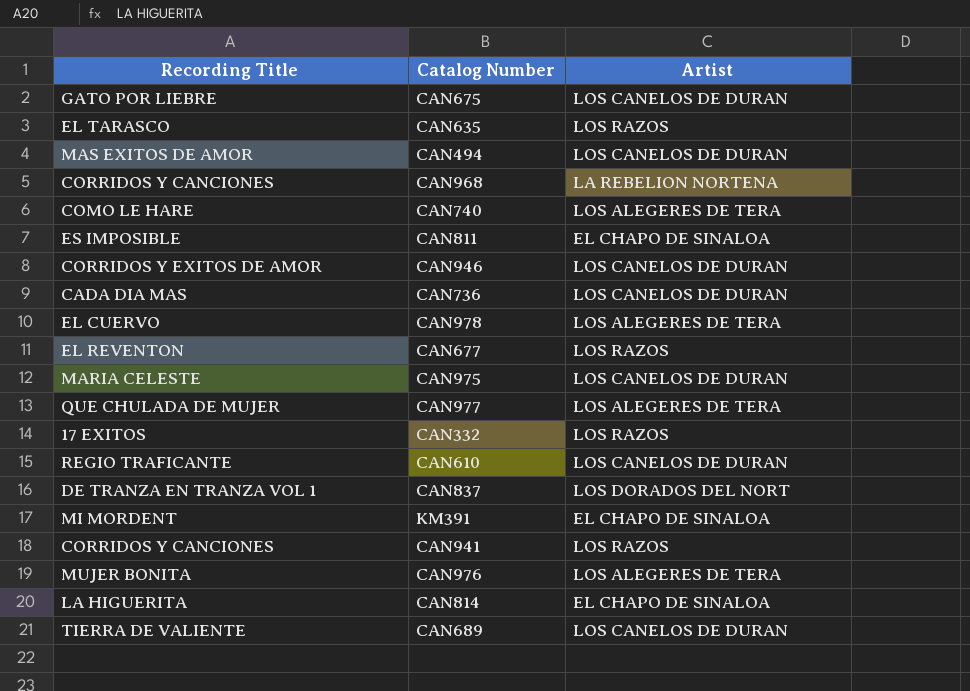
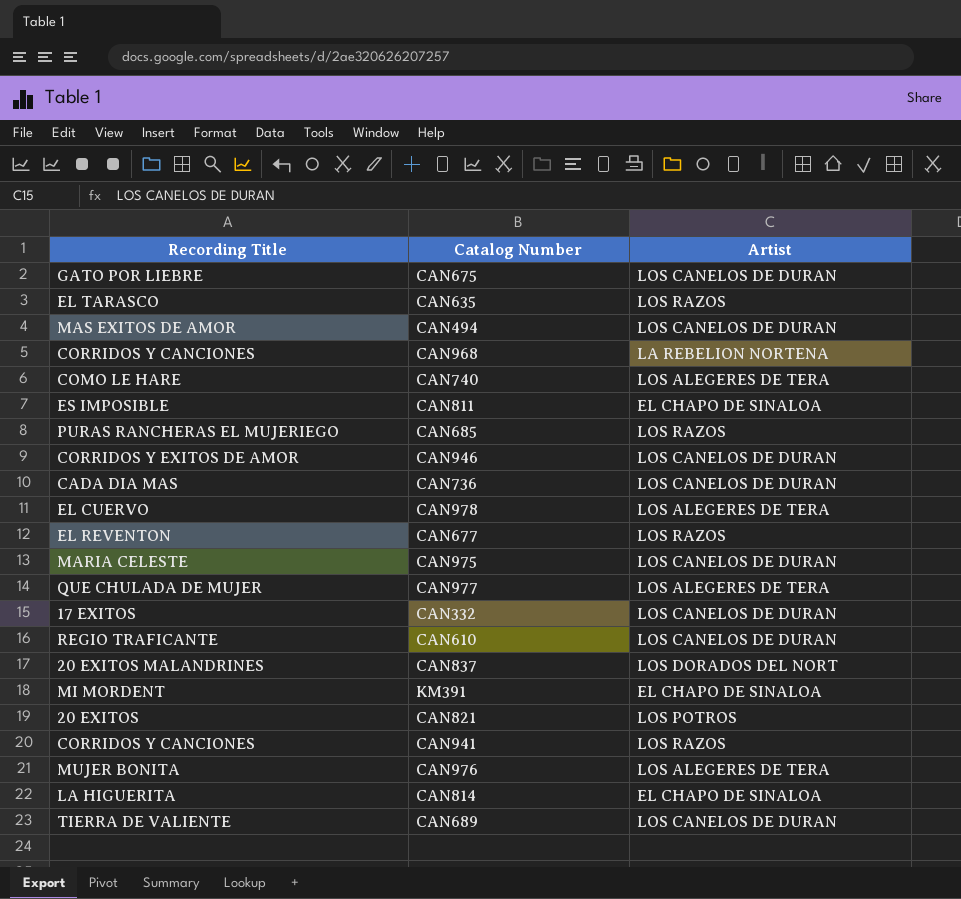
row CAN685: none -> PURAS RANCHERAS EL MUJERIEGO | LOS RAZOS
CAN332 | Artist: LOS RAZOS -> LOS CANELOS DE DURAN
CAN837 | Recording Title: DE TRANZA EN TRANZA VOL 1 -> 20 EXITOS MALANDRINES
row CAN821: none -> 20 EXITOS | LOS POTROS

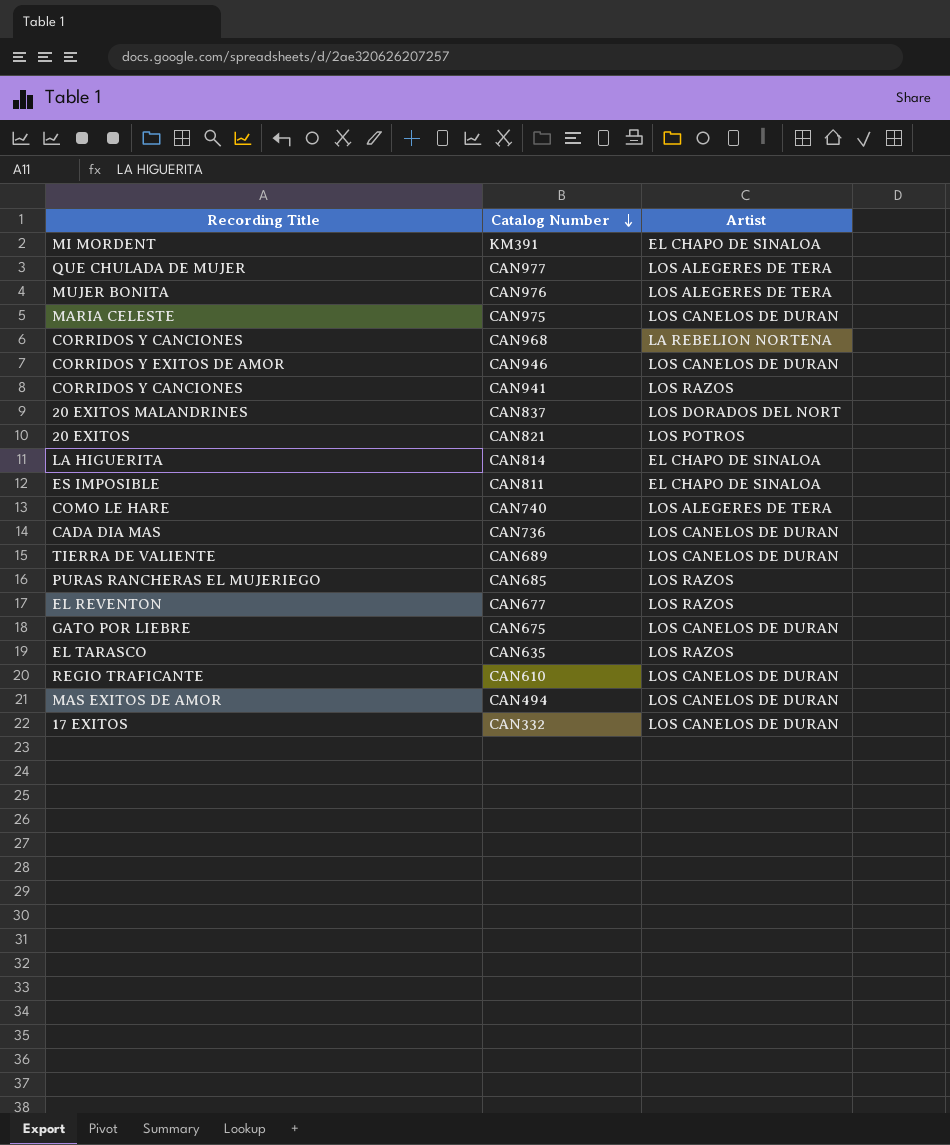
row order: none -> Catalog Number descending
row CAN978: EL CUERVO | LOS ALEGERES DE TERA -> none

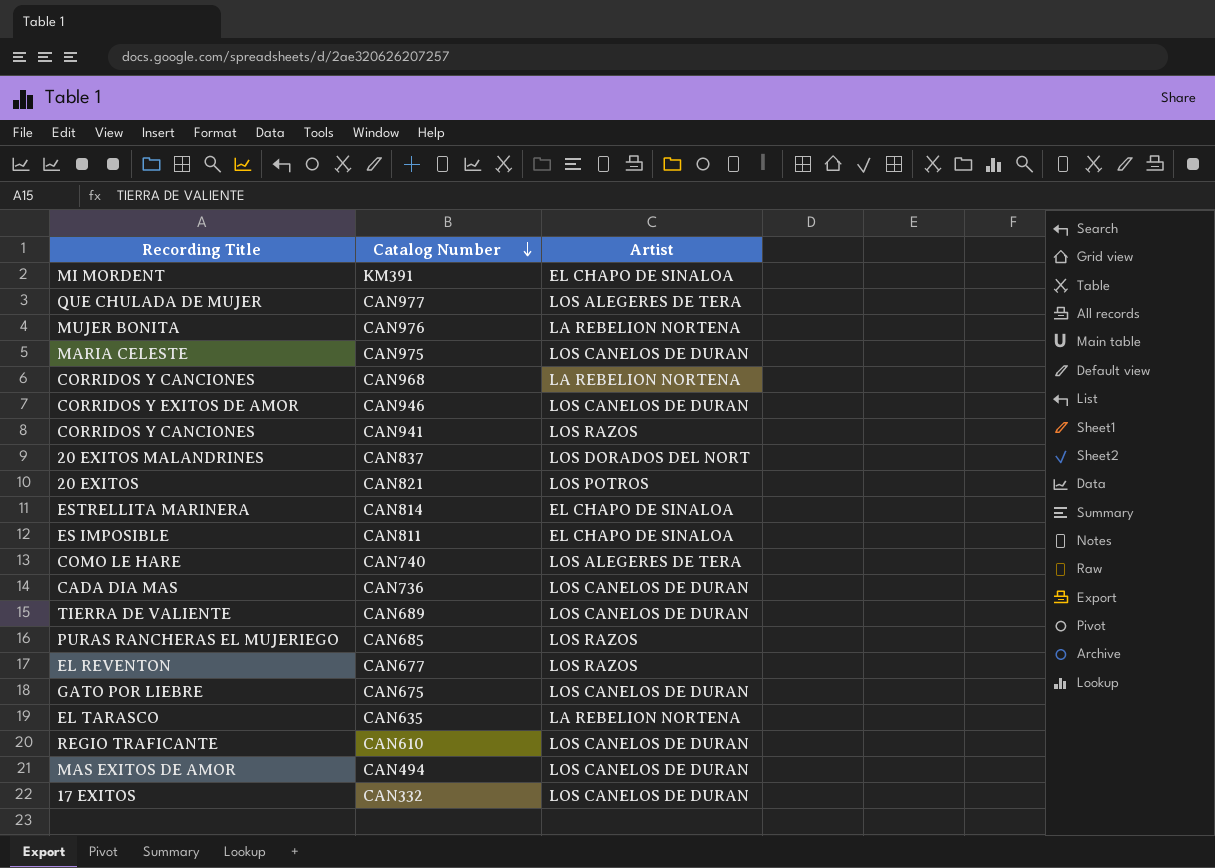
CAN976 | Artist: LOS ALEGERES DE TERA -> LA REBELION NORTENA
CAN814 | Recording Title: LA HIGUERITA -> ESTRELLITA MARINERA
CAN635 | Artist: LOS RAZOS -> LA REBELION NORTENA

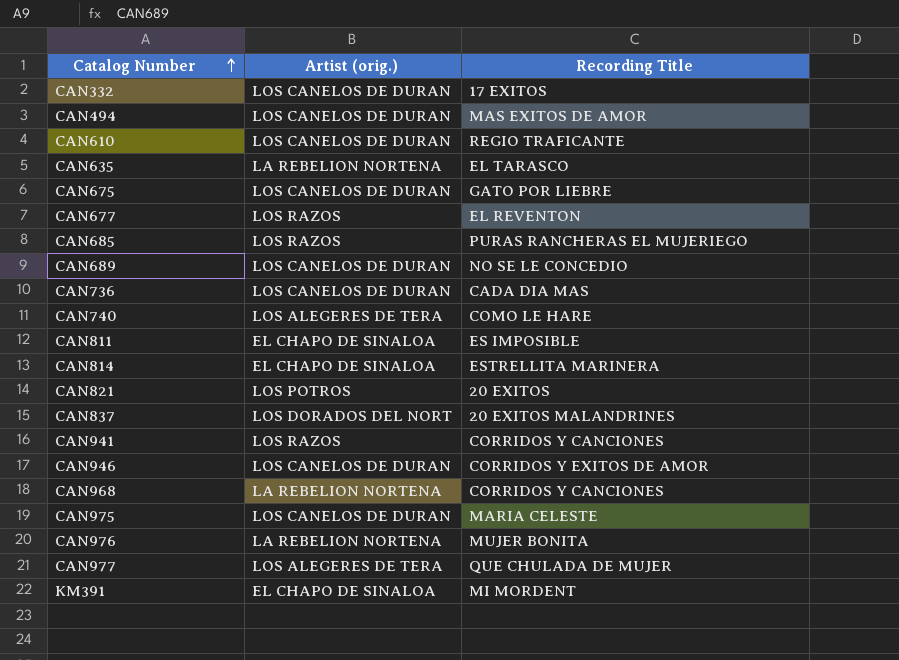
row order: Catalog Number descending -> Catalog Number ascending
column name: Artist -> Artist (orig.)
column Recording Title | position: 1 -> 3
CAN689 | Recording Title: TIERRA DE VALIENTE -> NO SE LE CONCEDIO

